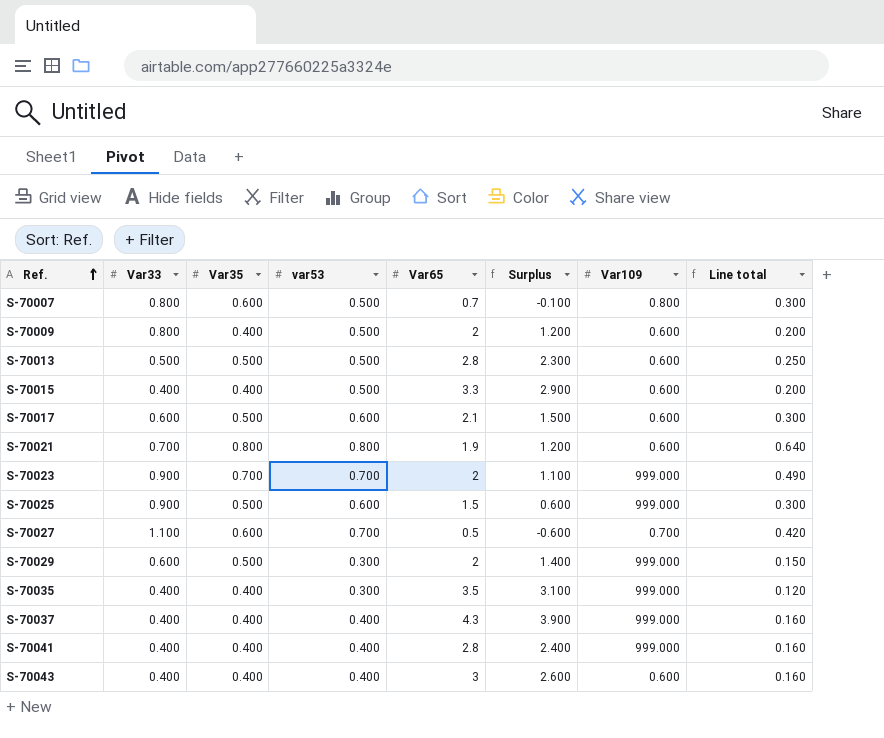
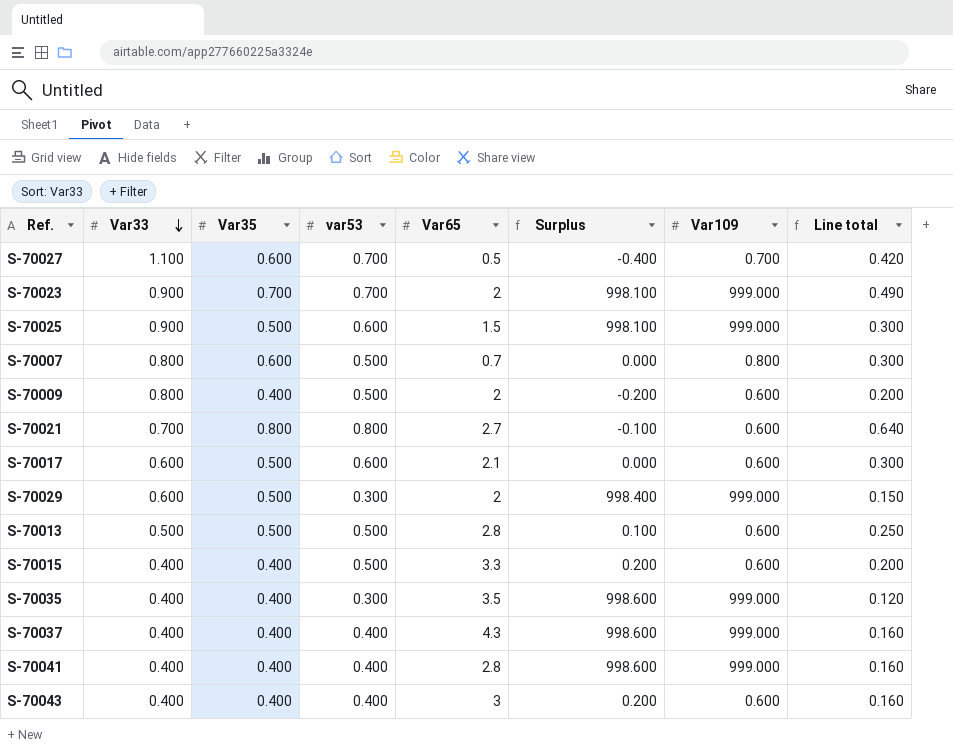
row order: Ref. ascending -> Var33 descending
column Surplus | formula: [Var65] - [Var33] -> [Var109] - [Var33]
S-70021 | Var65: 1.9 -> 2.7

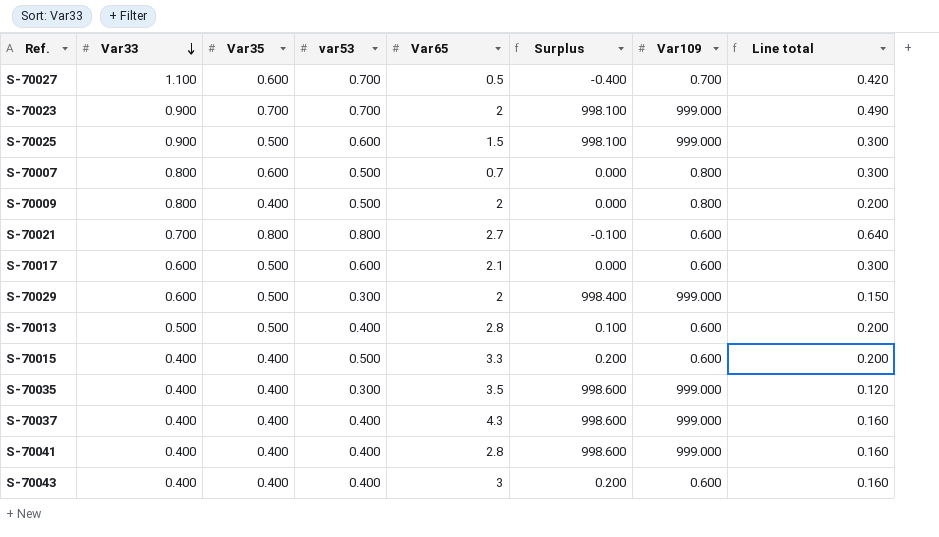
S-70009 | Surplus: -0.200 -> 0.000
S-70009 | Var109: 0.600 -> 0.800
S-70013 | var53: 0.500 -> 0.400
S-70013 | Line total: 0.250 -> 0.200

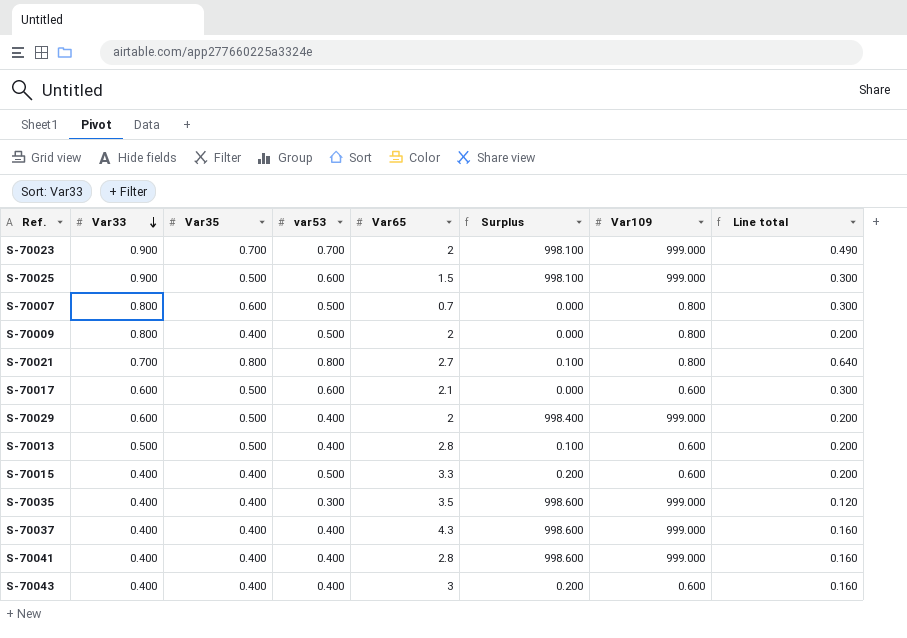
row S-70027: 1.100 | 0.600 | 0.700 | 0.5 | -0.400 | 0.700 | 0.420 -> none
S-70021 | Surplus: -0.100 -> 0.100
S-70021 | Var109: 0.600 -> 0.800
S-70029 | var53: 0.300 -> 0.400
S-70029 | Line total: 0.150 -> 0.200

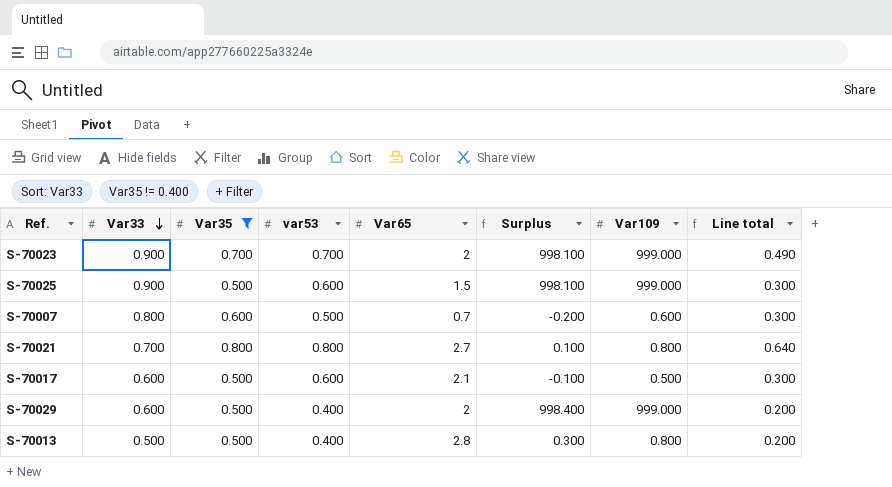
filter: none -> Var35 != 0.400
S-70007 | Surplus: 0.000 -> -0.200
S-70007 | Var109: 0.800 -> 0.600
S-70017 | Surplus: 0.000 -> -0.100
S-70017 | Var109: 0.600 -> 0.500
S-70013 | Surplus: 0.100 -> 0.300
S-70013 | Var109: 0.600 -> 0.800

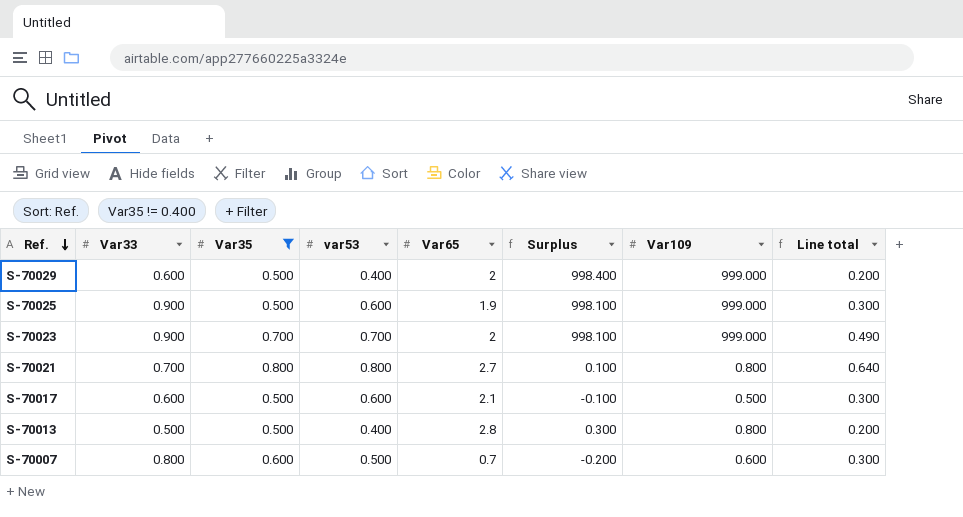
row order: Var33 descending -> Ref. descending
S-70025 | Var65: 1.5 -> 1.9

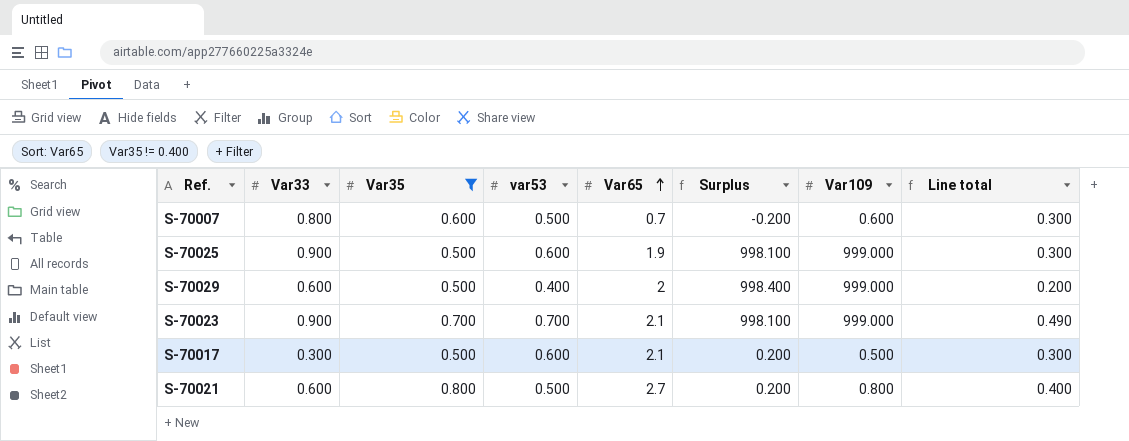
row order: Ref. descending -> Var65 ascending
row S-70013: 0.500 | 0.500 | 0.400 | 2.8 | 0.300 | 0.800 | 0.200 -> none
S-70023 | Var65: 2 -> 2.1
S-70017 | Var33: 0.600 -> 0.300
S-70017 | Surplus: -0.100 -> 0.200
S-70021 | Var33: 0.700 -> 0.600
S-70021 | var53: 0.800 -> 0.500
S-70021 | Surplus: 0.100 -> 0.200
S-70021 | Line total: 0.640 -> 0.400

